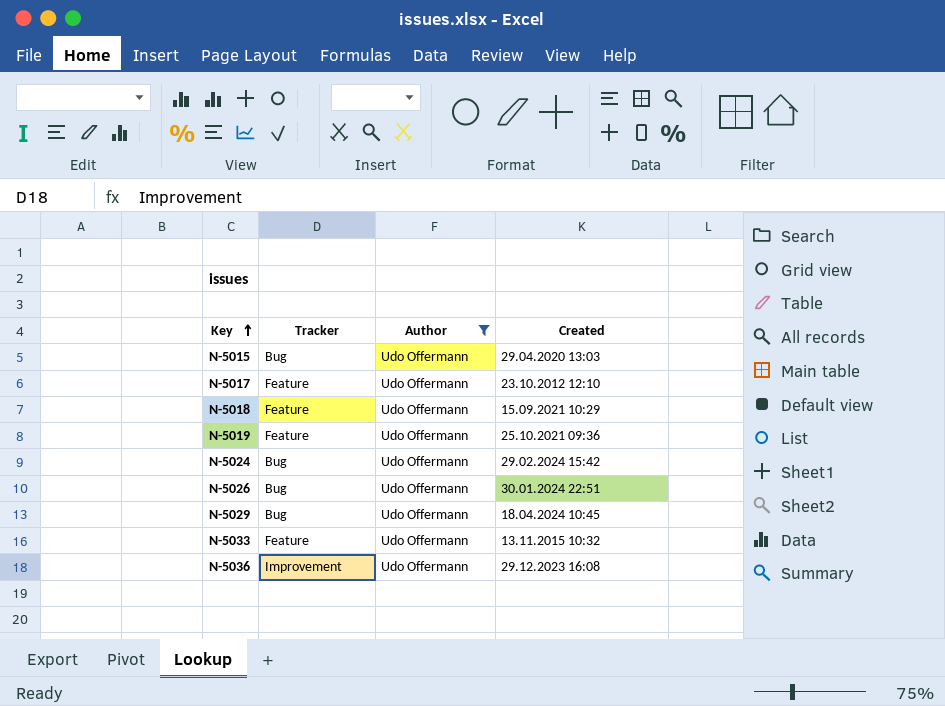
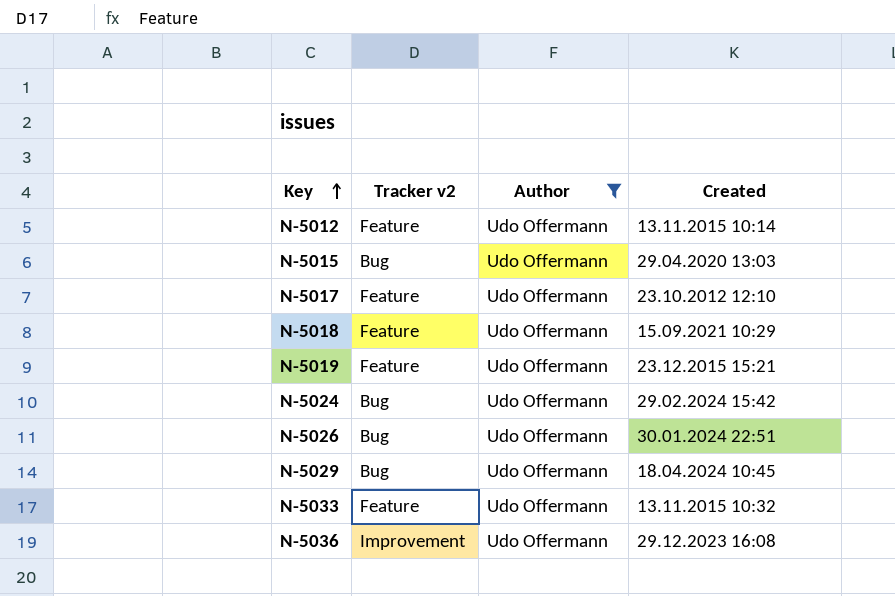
column name: Tracker -> Tracker v2
row N-5012: none -> Feature | Udo Offermann | 13.11.2015 10:14
N-5019 | Created: 25.10.2021 09:36 -> 23.12.2015 15:21

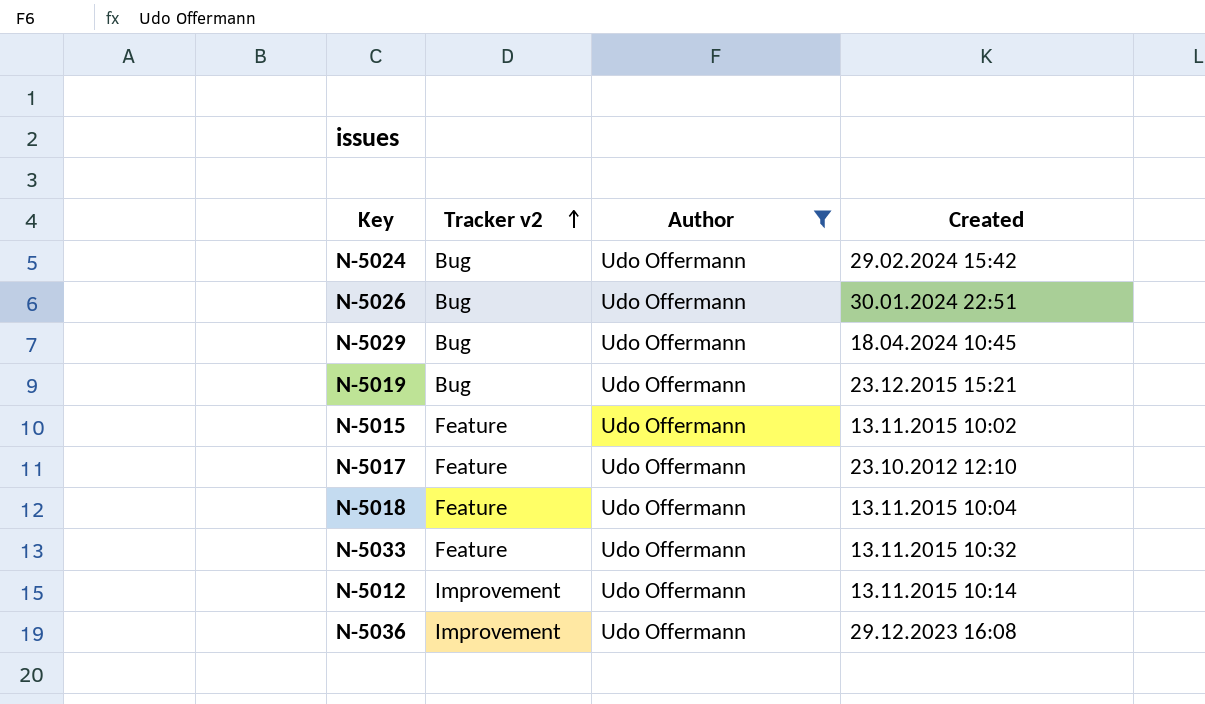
row order: Key ascending -> Tracker v2 ascending
N-5019 | Tracker v2: Feature -> Bug
N-5015 | Tracker v2: Bug -> Feature
N-5015 | Created: 29.04.2020 13:03 -> 13.11.2015 10:02
N-5018 | Created: 15.09.2021 10:29 -> 13.11.2015 10:04
N-5012 | Tracker v2: Feature -> Improvement

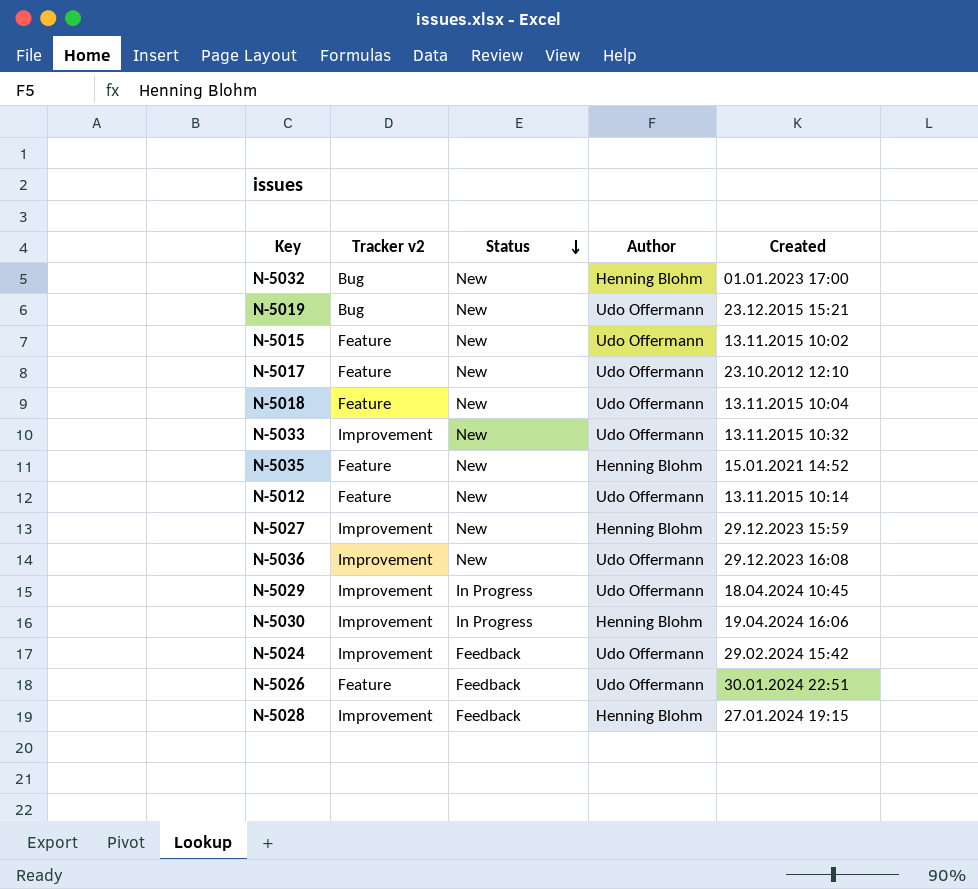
filter: Author = Udo Offermann -> none
row order: Tracker v2 ascending -> Status descending
column Status | position: none -> 3
N-5033 | Tracker v2: Feature -> Improvement
N-5012 | Tracker v2: Improvement -> Feature
N-5029 | Tracker v2: Bug -> Improvement
N-5024 | Tracker v2: Bug -> Improvement
N-5026 | Tracker v2: Bug -> Feature

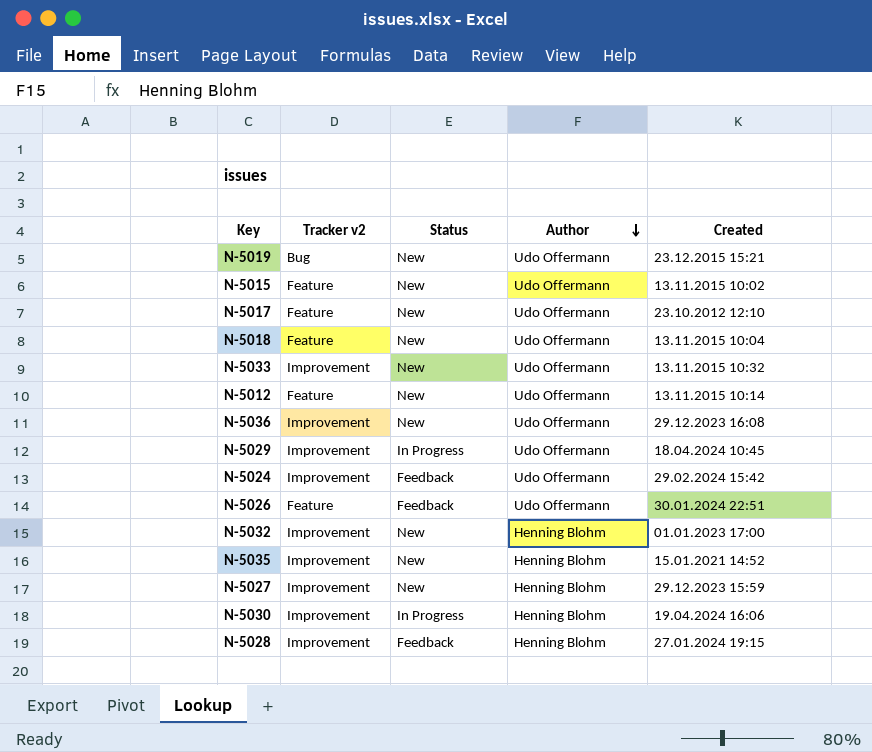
row order: Status descending -> Author descending
N-5032 | Tracker v2: Bug -> Improvement
N-5035 | Tracker v2: Feature -> Improvement

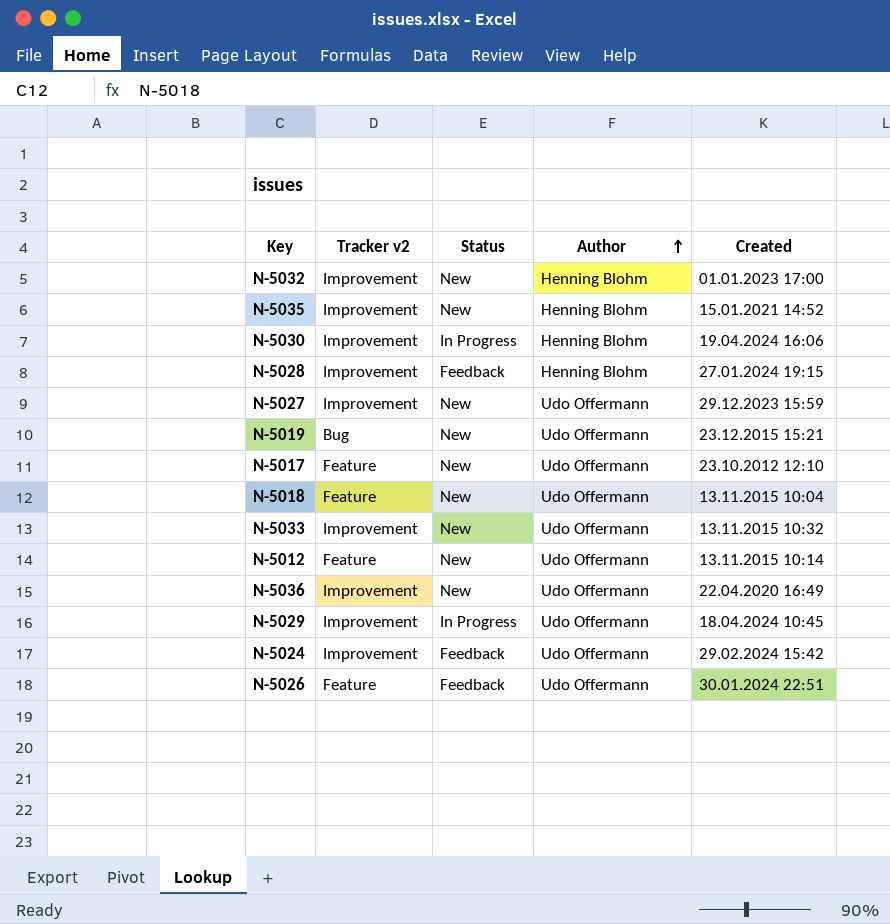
row order: Author descending -> Author ascending
row N-5015: Feature | New | Udo Offermann | 13.11.2015 10:02 -> none
N-5027 | Author: Henning Blohm -> Udo Offermann
N-5036 | Created: 29.12.2023 16:08 -> 22.04.2020 16:49

